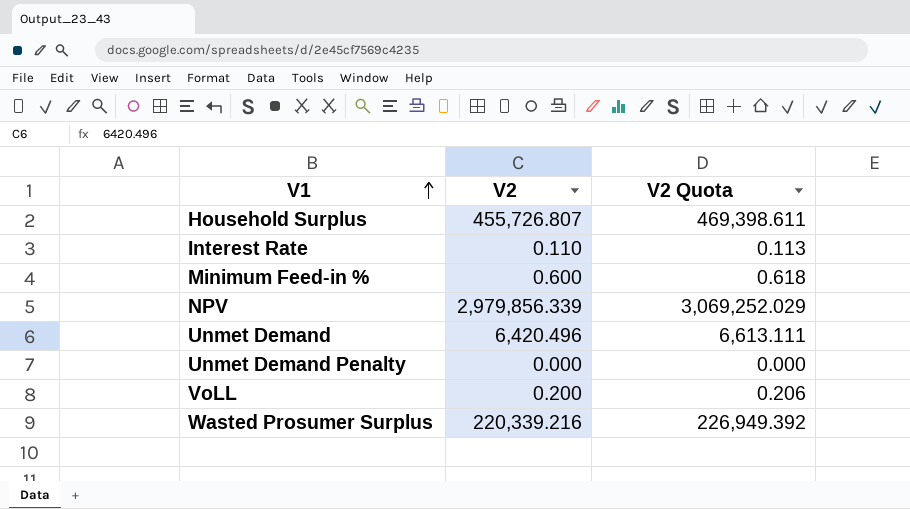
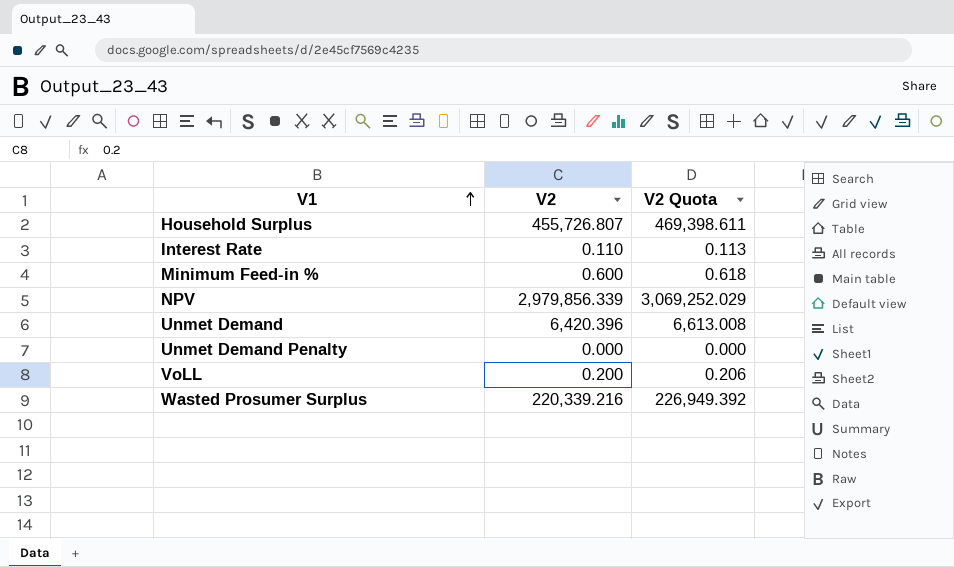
Unmet Demand | V2: 6,420.496 -> 6,420.396
Unmet Demand | V2 Quota: 6,613.111 -> 6,613.008

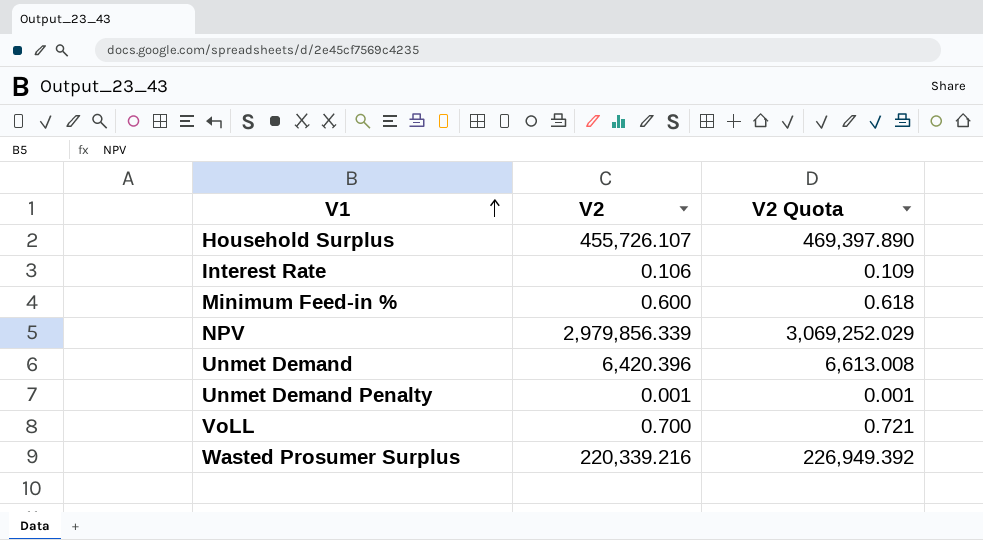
Household Surplus | V2: 455,726.807 -> 455,726.107
Household Surplus | V2 Quota: 469,398.611 -> 469,397.890
Interest Rate | V2: 0.110 -> 0.106
Interest Rate | V2 Quota: 0.113 -> 0.109
Unmet Demand Penalty | V2: 0.000 -> 0.001
Unmet Demand Penalty | V2 Quota: 0.000 -> 0.001
VoLL | V2: 0.200 -> 0.700
VoLL | V2 Quota: 0.206 -> 0.721

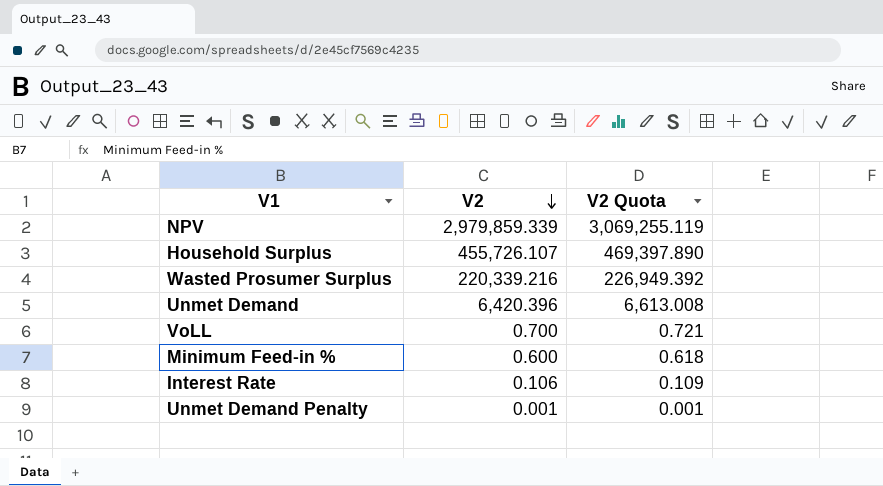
row order: V1 ascending -> V2 descending
NPV | V2: 2,979,856.339 -> 2,979,859.339
NPV | V2 Quota: 3,069,252.029 -> 3,069,255.119

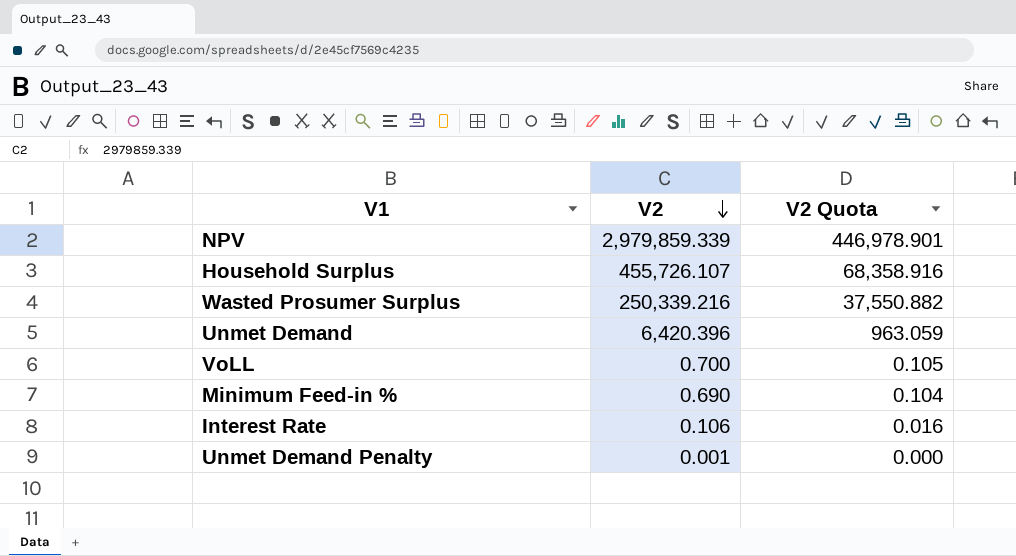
column V2 Quota | formula: [V2] * 1.03 -> [V2] * 0.15
Wasted Prosumer Surplus | V2: 220,339.216 -> 250,339.216
Minimum Feed-in % | V2: 0.600 -> 0.690

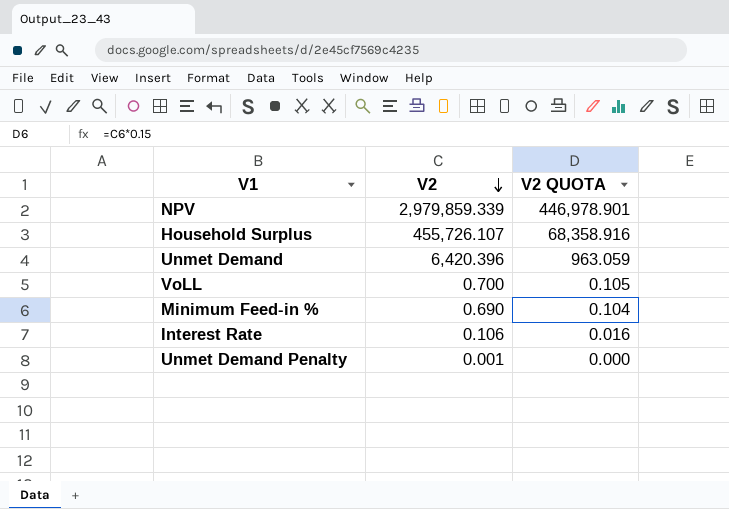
column name: V2 Quota -> V2 QUOTA
row Wasted Prosumer Surplus: 250,339.216 | 37,550.882 -> none

